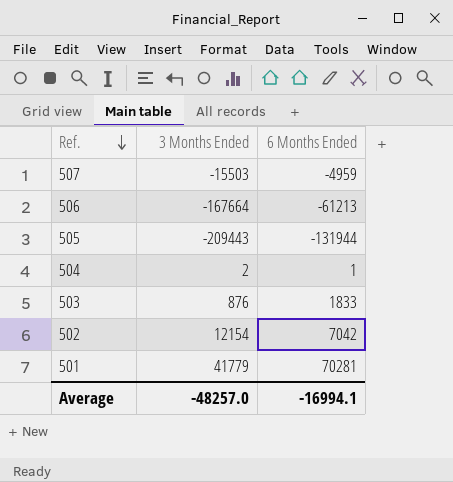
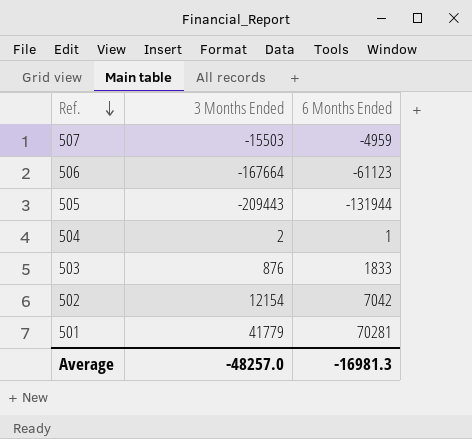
506 | 6 Months Ended: -61213 -> -61123
Average | 6 Months Ended: -16994.1 -> -16981.3

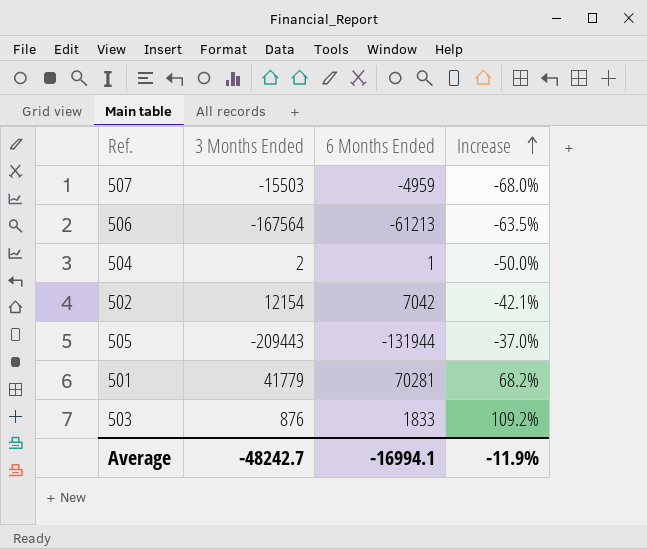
row order: Ref. descending -> Increase ascending
column Increase | formula: none -> ([6 Months Ended] - [3 Months Ended]) / [3 Months Ended]
506 | 3 Months Ended: -167664 -> -167564
506 | 6 Months Ended: -61123 -> -61213
Average | 3 Months Ended: -48257.0 -> -48242.7
Average | 6 Months Ended: -16981.3 -> -16994.1

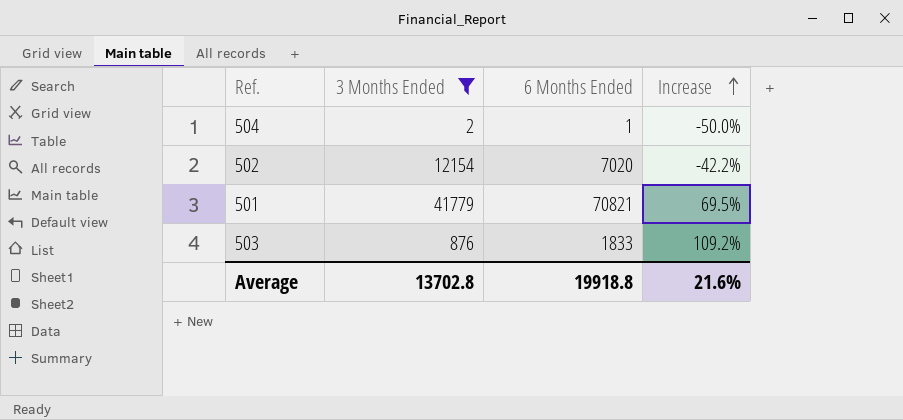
filter: none -> 3 Months Ended >= 2
502 | 6 Months Ended: 7042 -> 7020
502 | Increase: -42.1% -> -42.2%
501 | 6 Months Ended: 70281 -> 70821
501 | Increase: 68.2% -> 69.5%
Average | 3 Months Ended: -48242.7 -> 13702.8
Average | 6 Months Ended: -16994.1 -> 19918.8
Average | Increase: -11.9% -> 21.6%

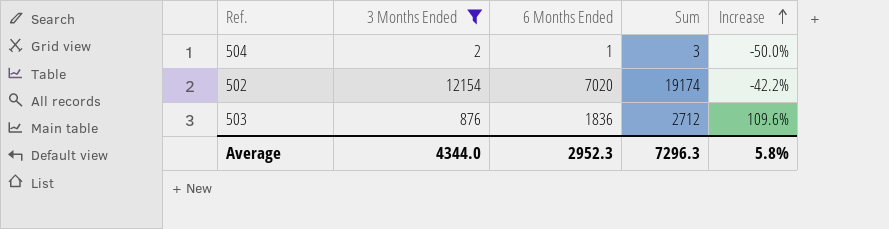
column Sum | formula: none -> [3 Months Ended] + [6 Months Ended]
row 501: 41779 | 70821 | 69.5% -> none
503 | 6 Months Ended: 1833 -> 1836
503 | Increase: 109.2% -> 109.6%
Average | 3 Months Ended: 13702.8 -> 4344.0
Average | 6 Months Ended: 19918.8 -> 2952.3
Average | Increase: 21.6% -> 5.8%

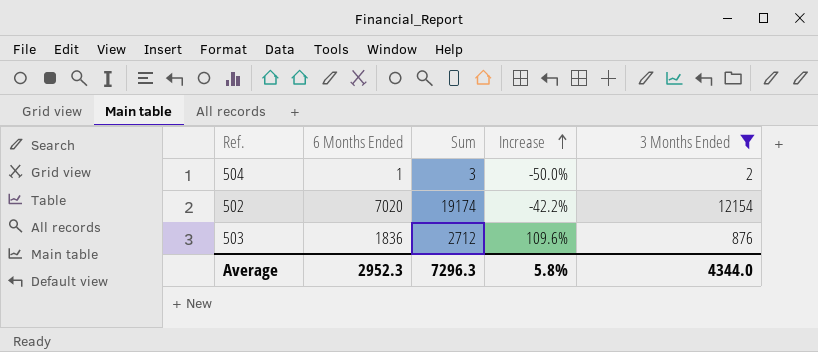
column 3 Months Ended | position: 2 -> 5

